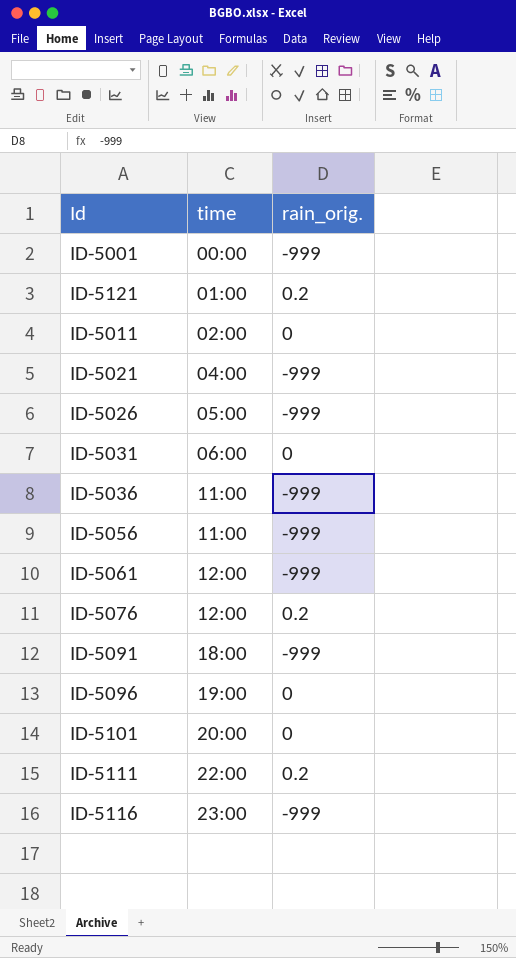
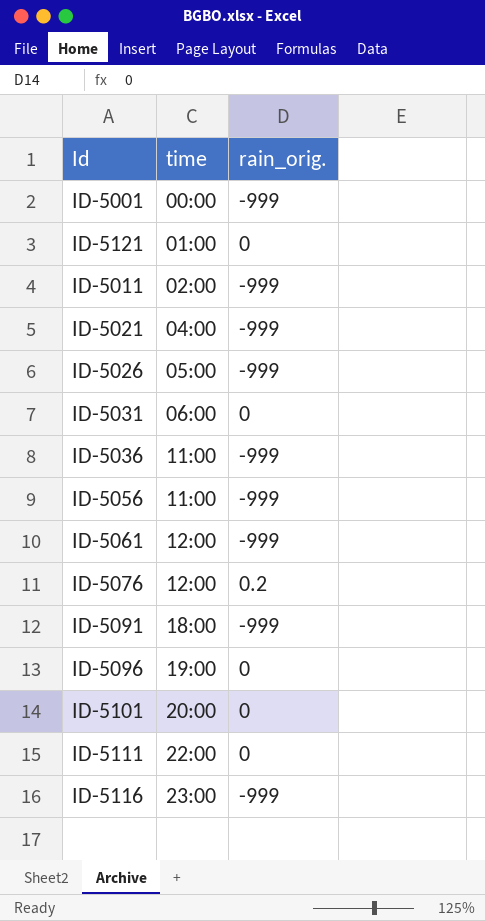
ID-5121 | rain_orig.: 0.2 -> 0
ID-5011 | rain_orig.: 0 -> -999
ID-5111 | rain_orig.: 0.2 -> 0

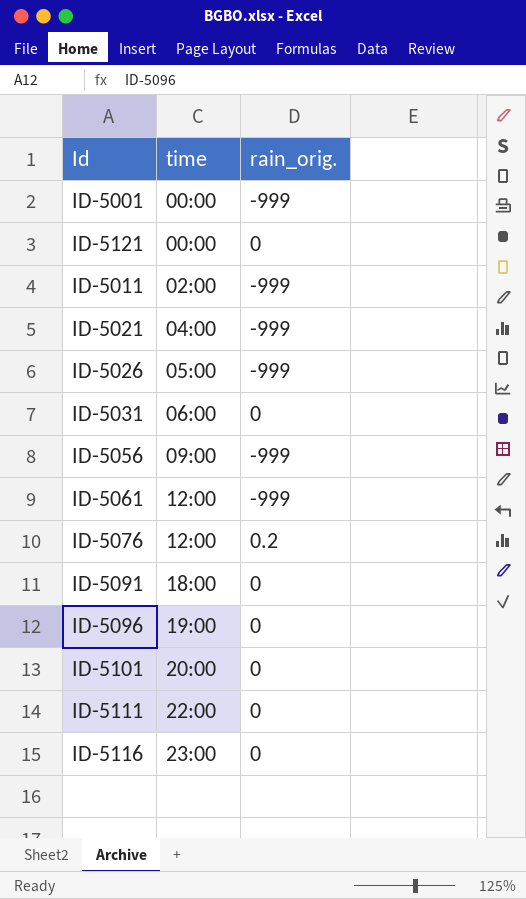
row ID-5036: 11:00 | -999 -> none
ID-5121 | time: 01:00 -> 00:00
ID-5056 | time: 11:00 -> 09:00
ID-5091 | rain_orig.: -999 -> 0
ID-5116 | rain_orig.: -999 -> 0

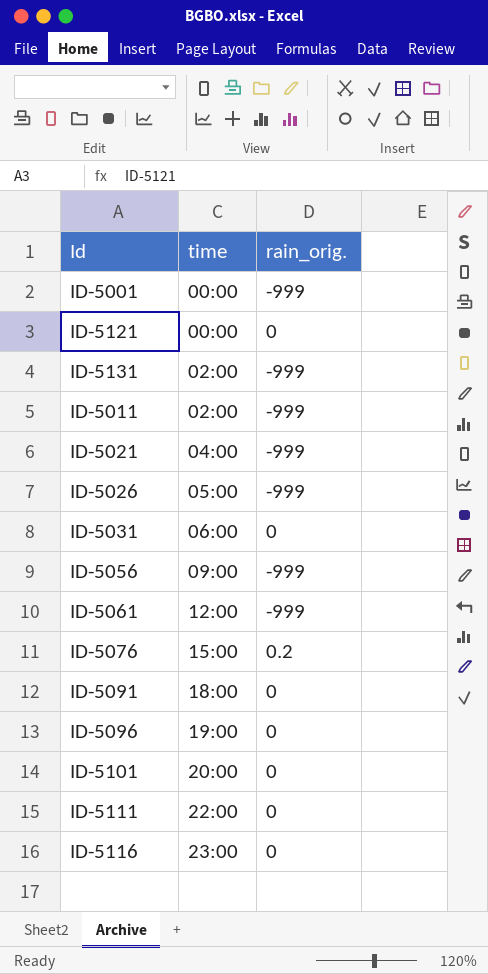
row ID-5131: none -> 02:00 | -999
ID-5076 | time: 12:00 -> 15:00

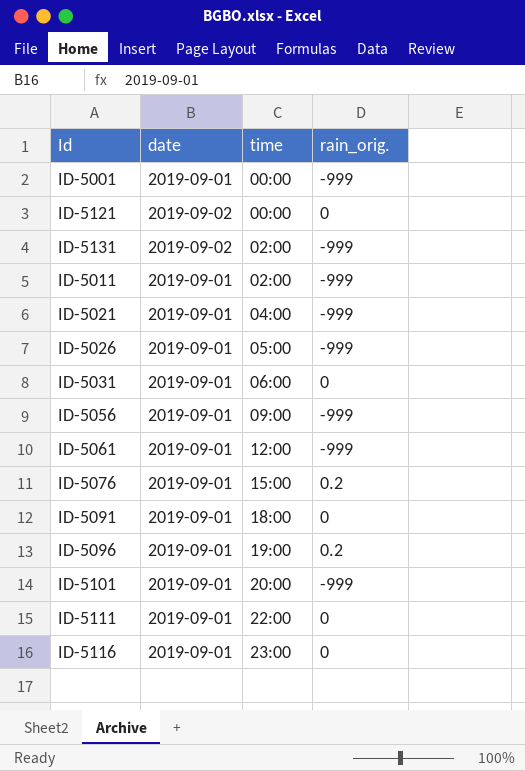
column date | position: none -> 2
ID-5096 | rain_orig.: 0 -> 0.2
ID-5101 | rain_orig.: 0 -> -999

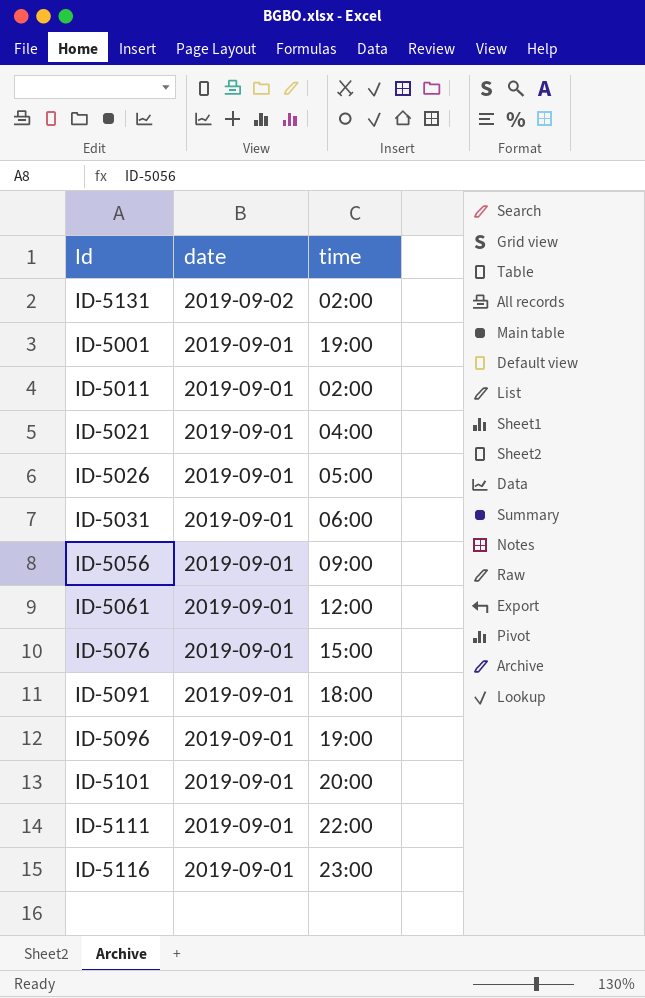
row order: time ascending -> date descending
column rain_orig. | position: 4 -> none
row ID-5121: 2019-09-02 | 00:00 | 0 -> none
ID-5001 | time: 00:00 -> 19:00

